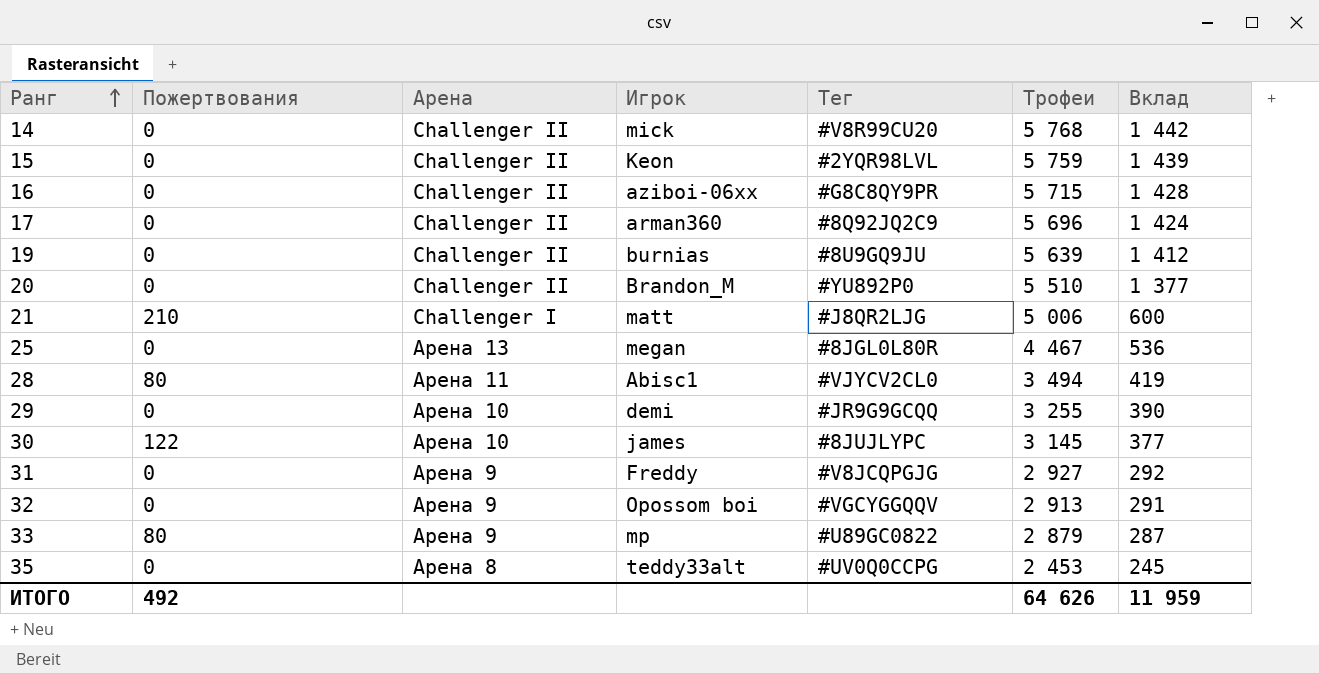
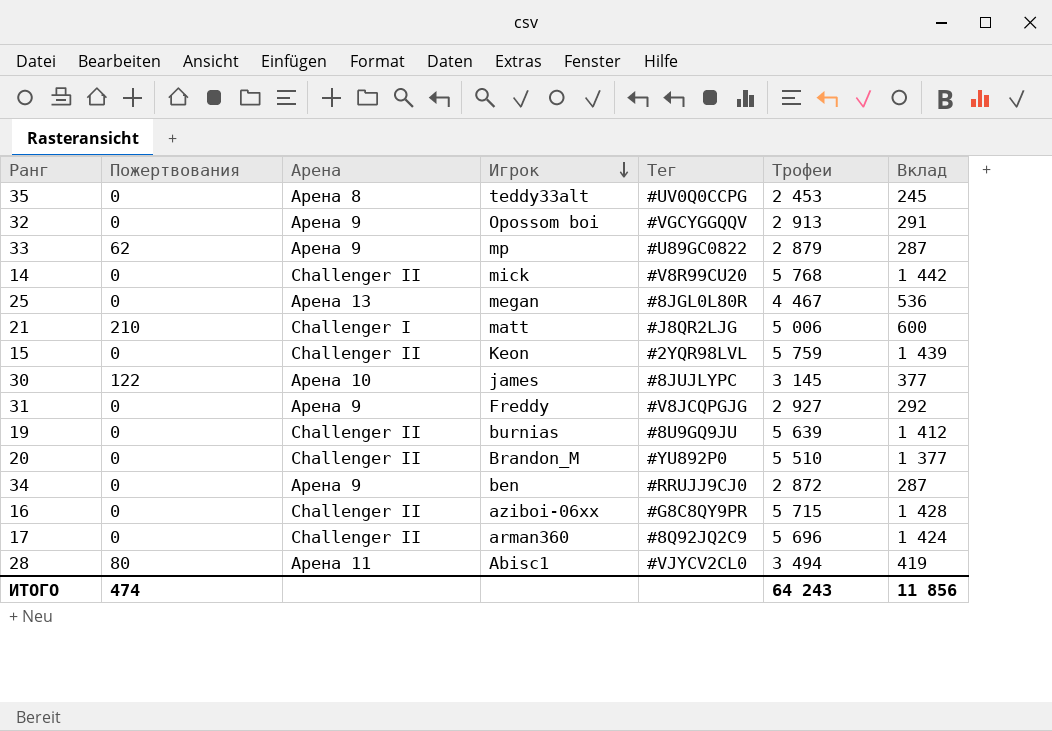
row order: Ранг ascending -> Игрок descending
row 29: 0 | Арена 10 | demi | #JR9G9GCQQ | 3 255 | 390 -> none
33 | Пожертвования: 80 -> 62
row 34: none -> 0 | Арена 9 | ben | #RRUJJ9CJ0 | 2 872 | 287
ИТОГО | Пожертвования: 492 -> 474
ИТОГО | Трофеи: 64 626 -> 64 243
ИТОГО | Вклад: 11 959 -> 11 856

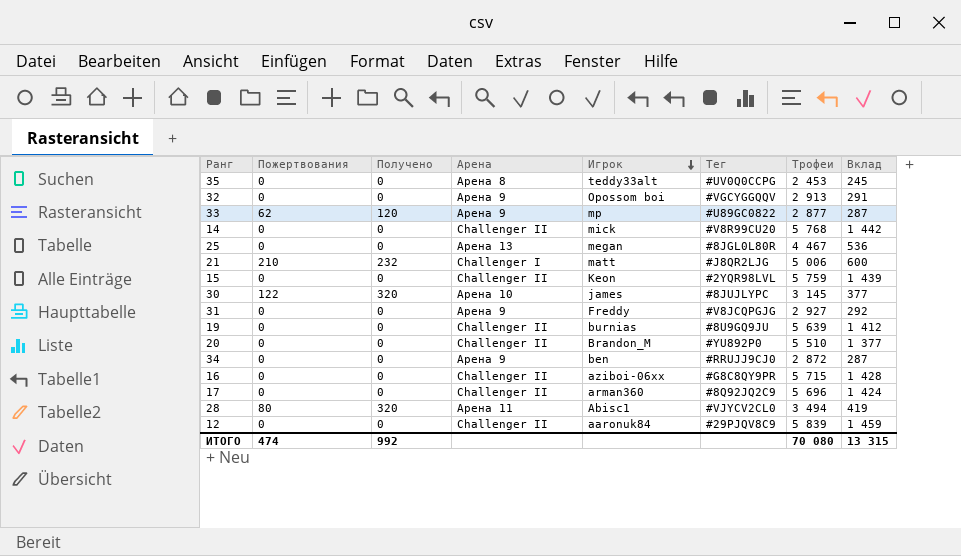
column Получено | position: none -> 3
33 | Трофеи: 2 879 -> 2 877
row 12: none -> 0 | 0 | Challenger II | aaronuk84 | #29PJQV8C9 | 5 839 | 1 459
ИТОГО | Трофеи: 64 243 -> 70 080
ИТОГО | Вклад: 11 856 -> 13 315

